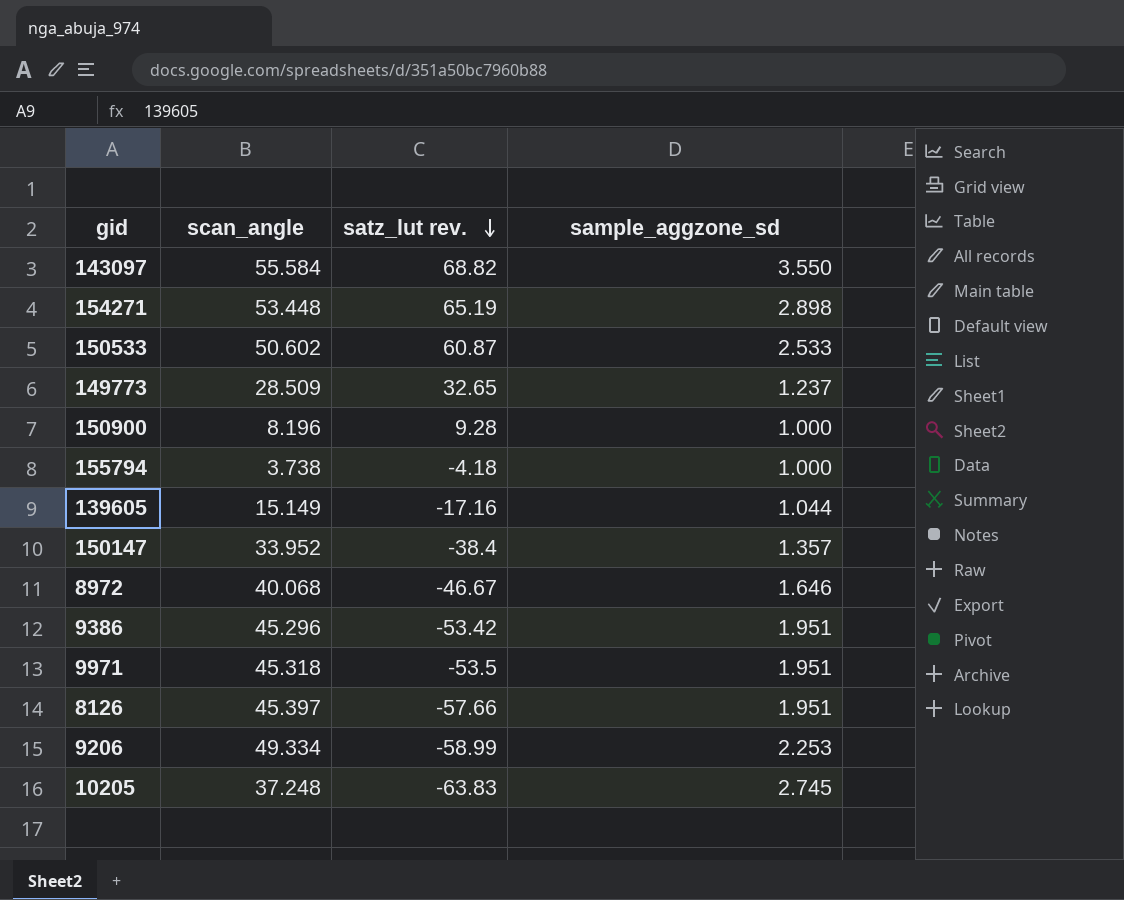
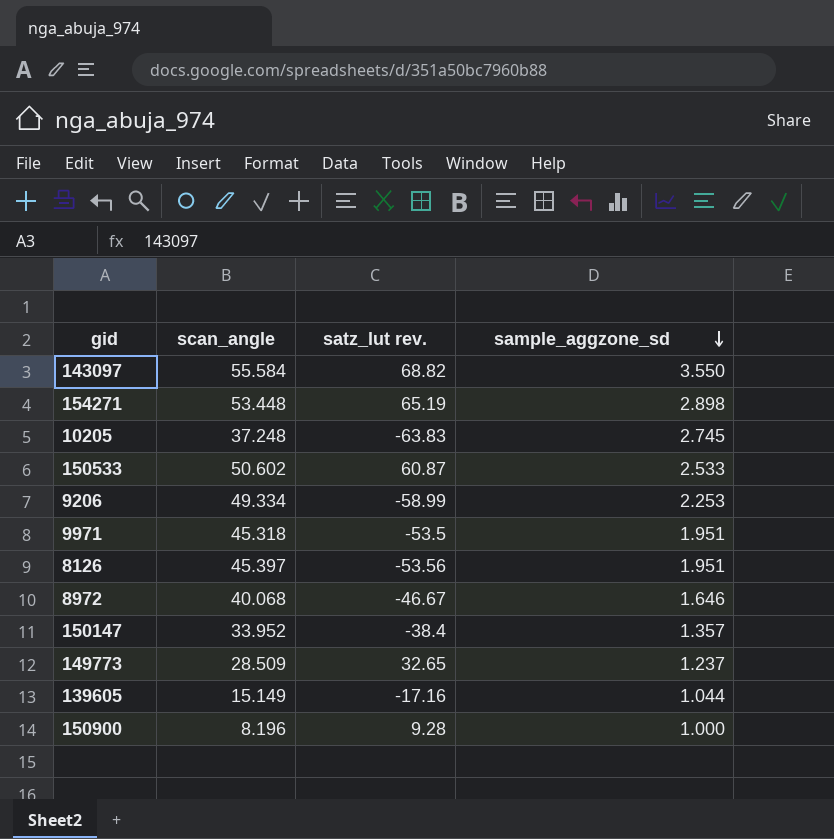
row order: satz_lut rev. descending -> sample_aggzone_sd descending
row 155794: 3.738 | -4.18 | 1.000 -> none
row 9386: 45.296 | -53.42 | 1.951 -> none
8126 | satz_lut rev.: -57.66 -> -53.56

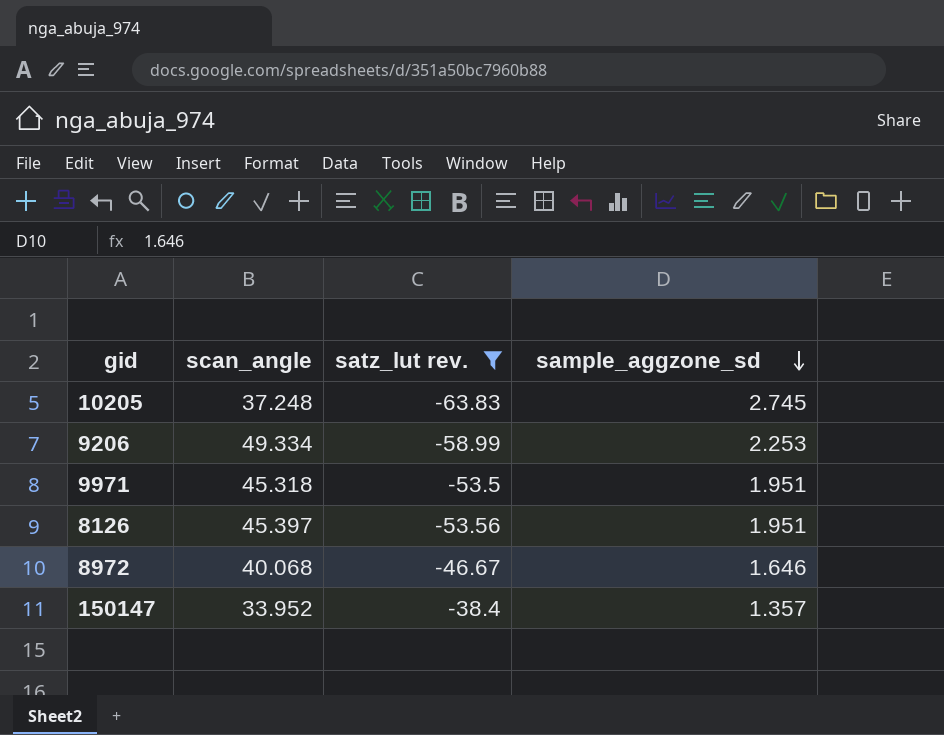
filter: none -> satz_lut rev. <= -38.4

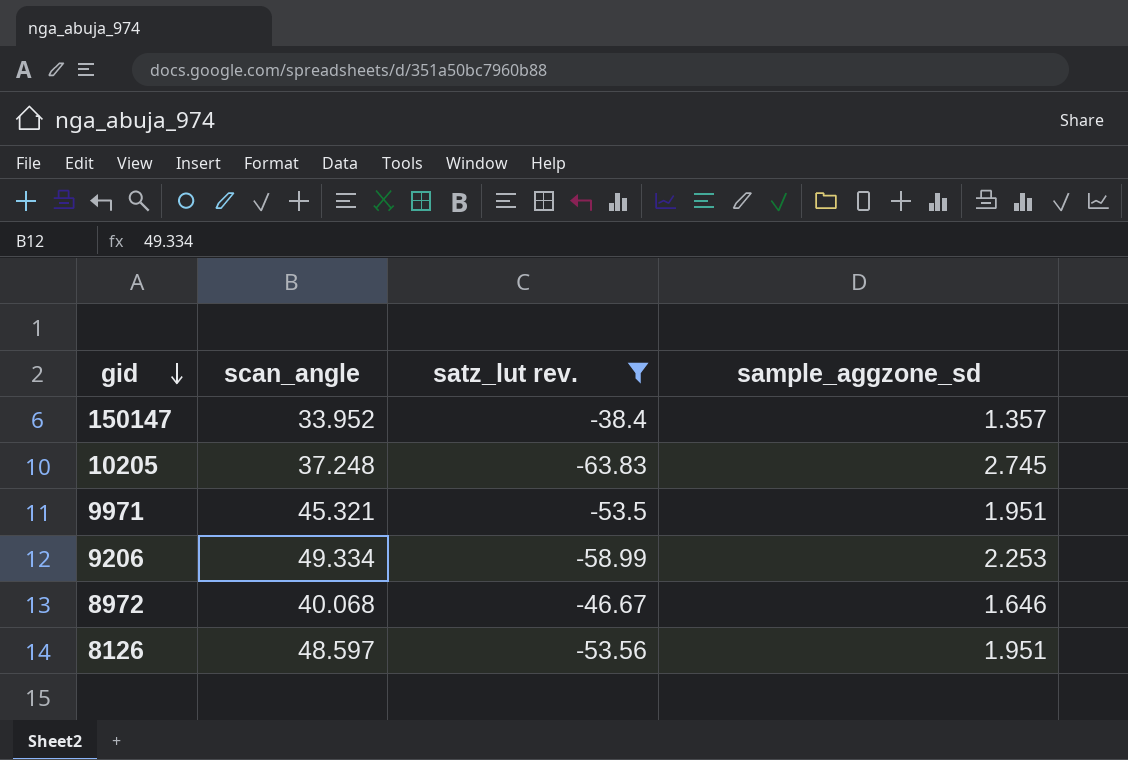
row order: sample_aggzone_sd descending -> gid descending
9971 | scan_angle: 45.318 -> 45.321
8126 | scan_angle: 45.397 -> 48.597

